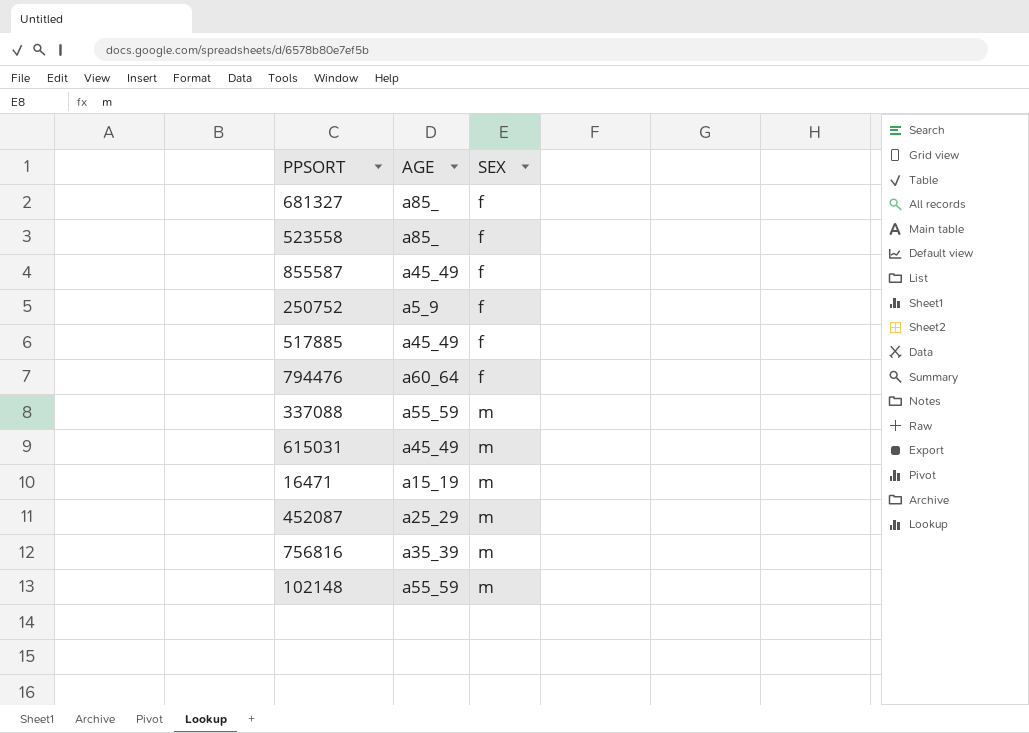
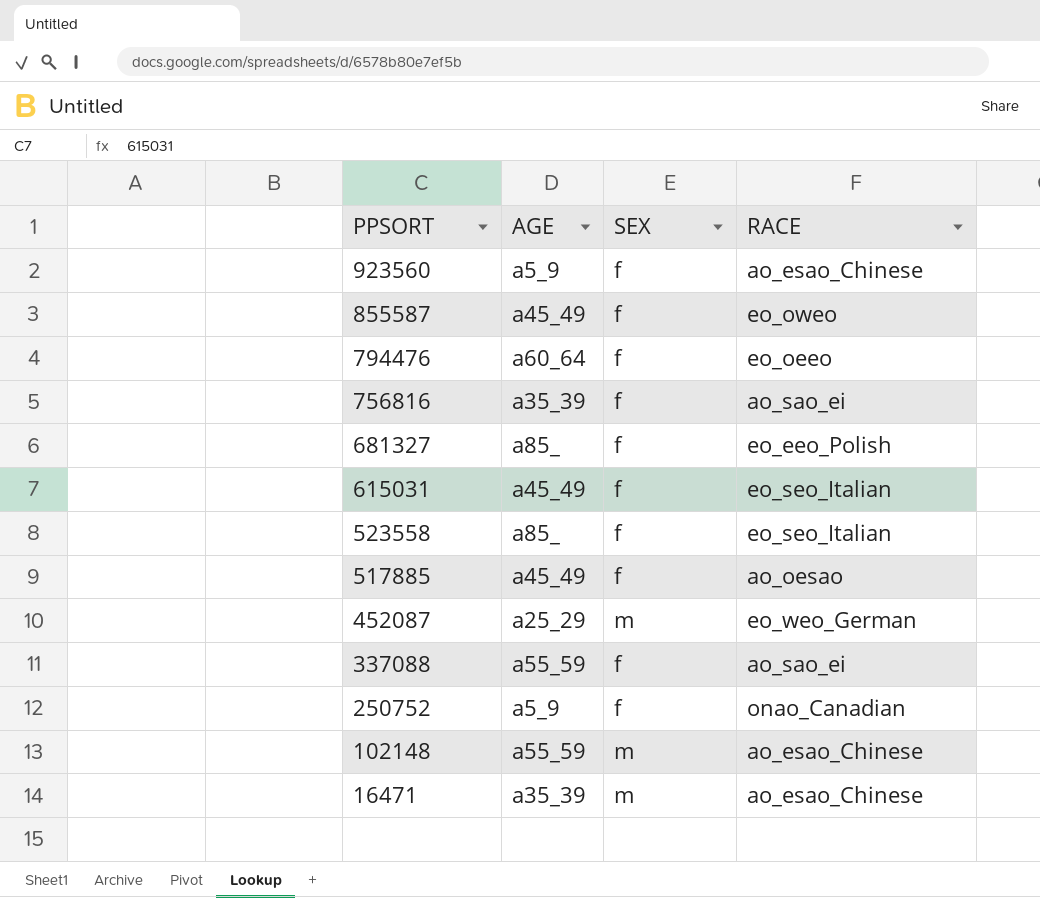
row order: SEX ascending -> PPSORT descending
column RACE | position: none -> 4
row 923560: none -> a5_9 | f | ao_esao_Chinese
756816 | SEX: m -> f
615031 | SEX: m -> f
337088 | SEX: m -> f
16471 | AGE: a15_19 -> a35_39

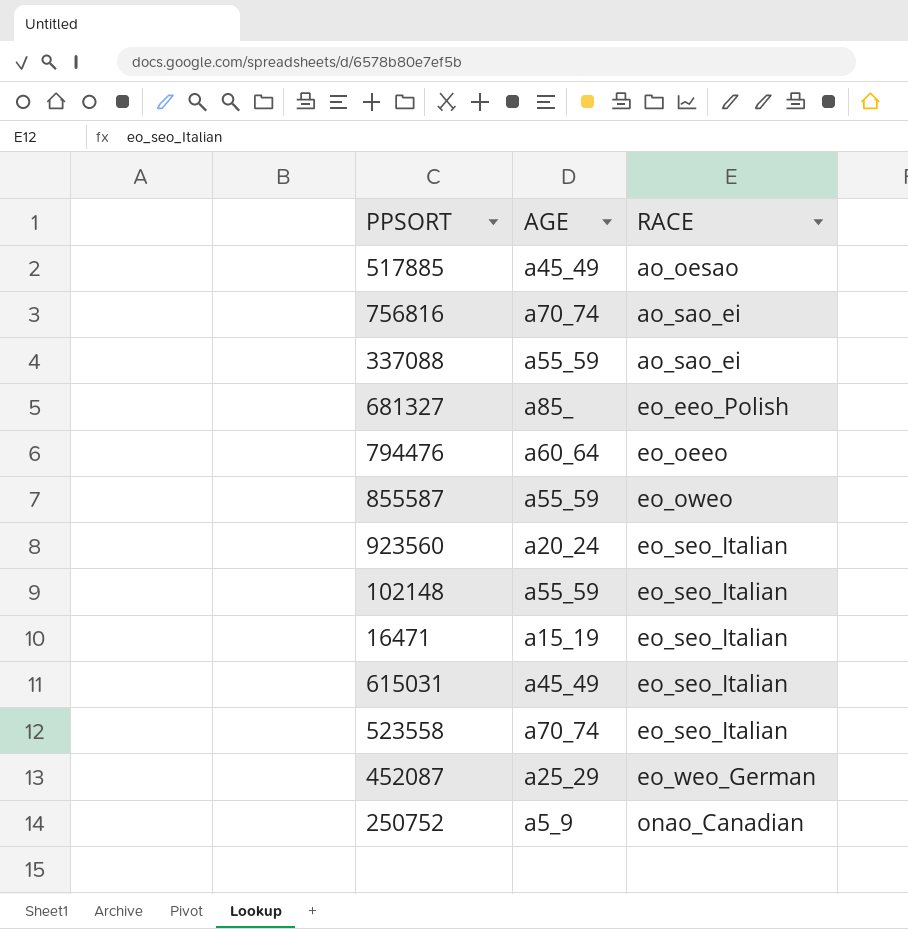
row order: PPSORT descending -> RACE ascending
column SEX | position: 3 -> none
756816 | AGE: a35_39 -> a70_74
855587 | AGE: a45_49 -> a55_59
923560 | AGE: a5_9 -> a20_24
923560 | RACE: ao_esao_Chinese -> eo_seo_Italian
102148 | RACE: ao_esao_Chinese -> eo_seo_Italian
16471 | AGE: a35_39 -> a15_19
16471 | RACE: ao_esao_Chinese -> eo_seo_Italian
523558 | AGE: a85_ -> a70_74

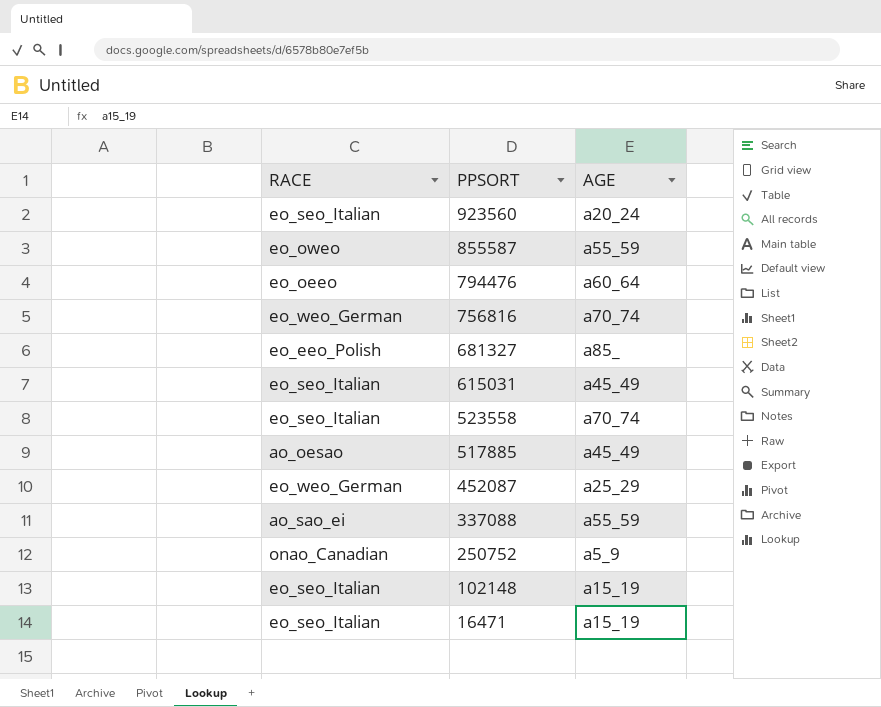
row order: RACE ascending -> PPSORT descending
column RACE | position: 3 -> 1
756816 | RACE: ao_sao_ei -> eo_weo_German
102148 | AGE: a55_59 -> a15_19

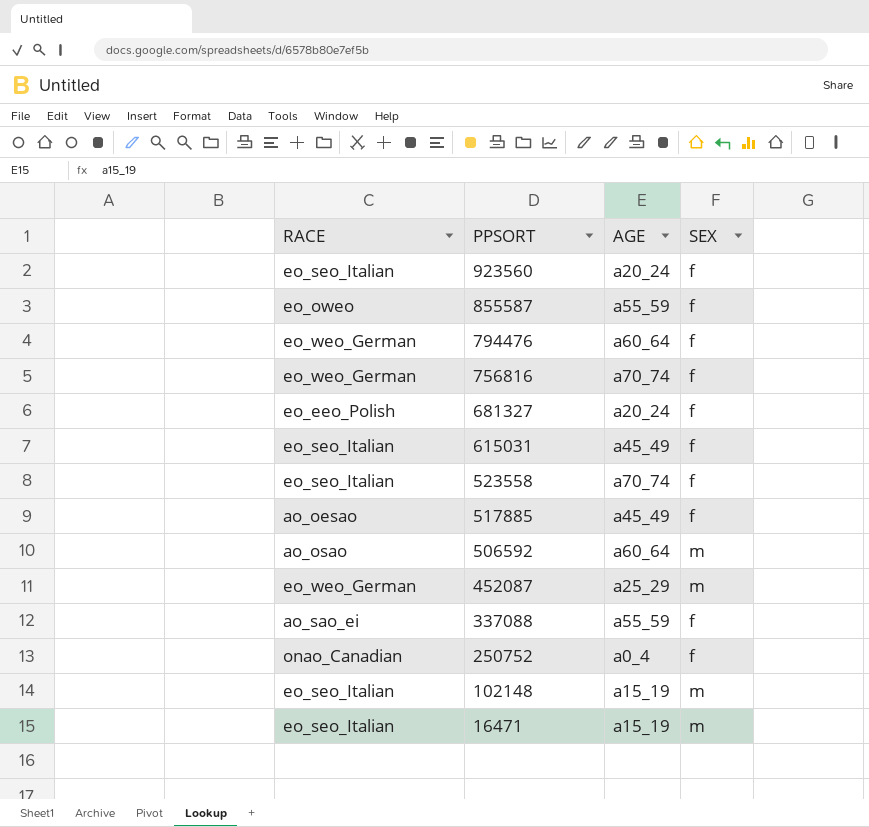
column SEX | position: none -> 4
794476 | RACE: eo_oeeo -> eo_weo_German
681327 | AGE: a85_ -> a20_24
row 506592: none -> ao_osao | a60_64 | m
250752 | AGE: a5_9 -> a0_4

